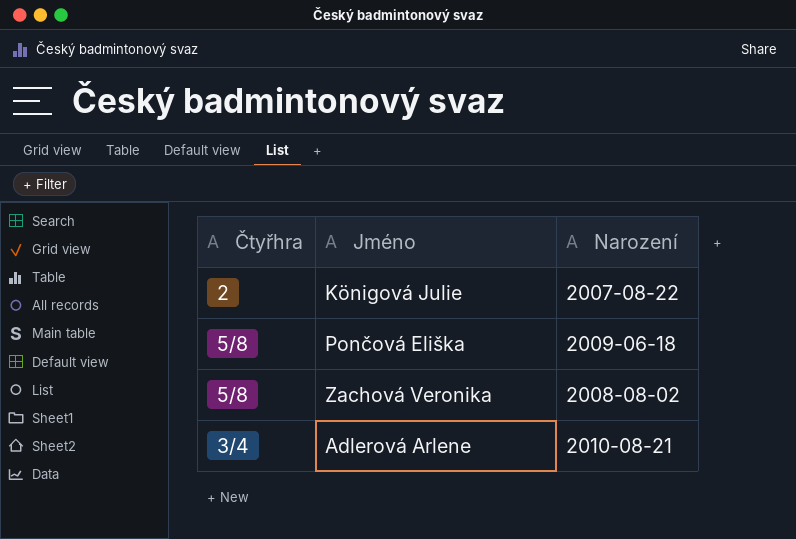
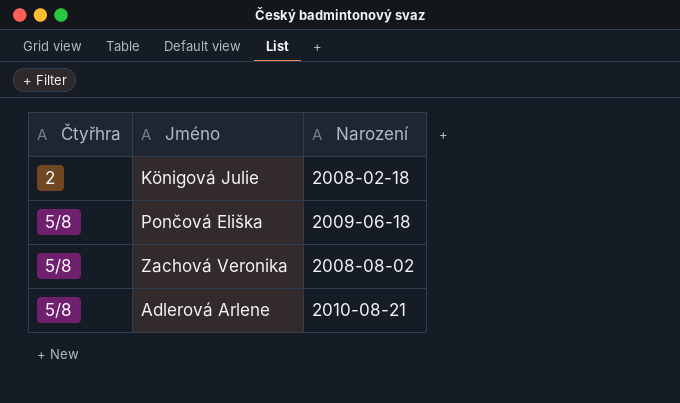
Königová Julie | Narození: 2007-08-22 -> 2008-02-18
Adlerová Arlene | Čtyřhra: 3/4 -> 5/8

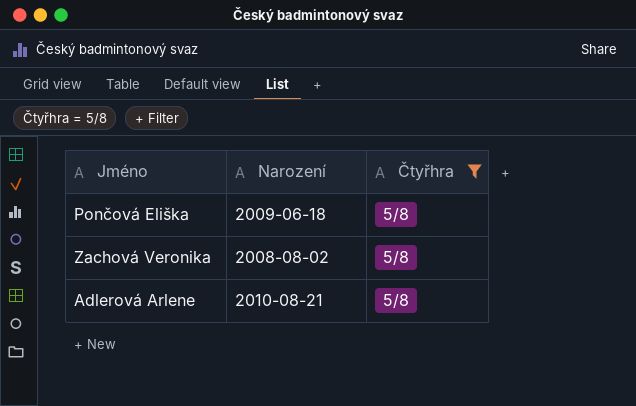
filter: none -> Čtyřhra = 5/8
column Čtyřhra | position: 1 -> 3

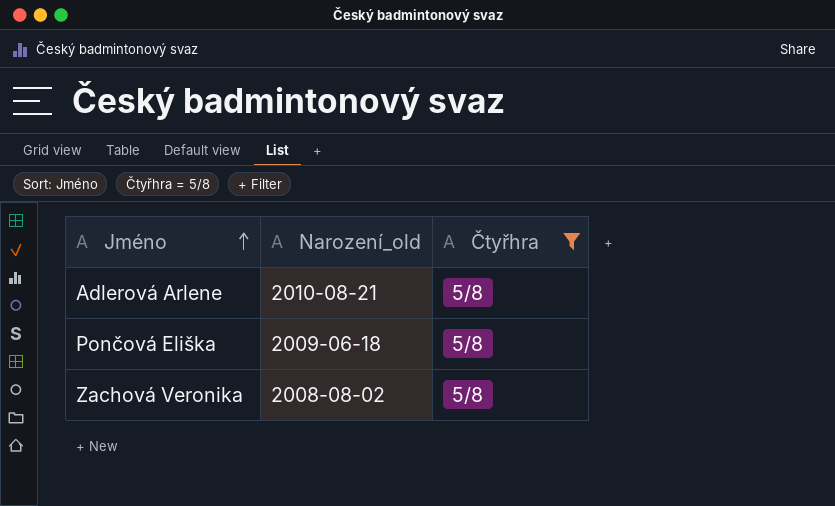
row order: none -> Jméno ascending
column name: Narození -> Narození_old

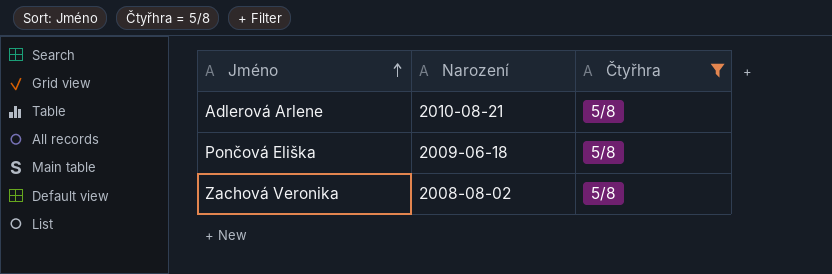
column name: Narození_old -> Narození

